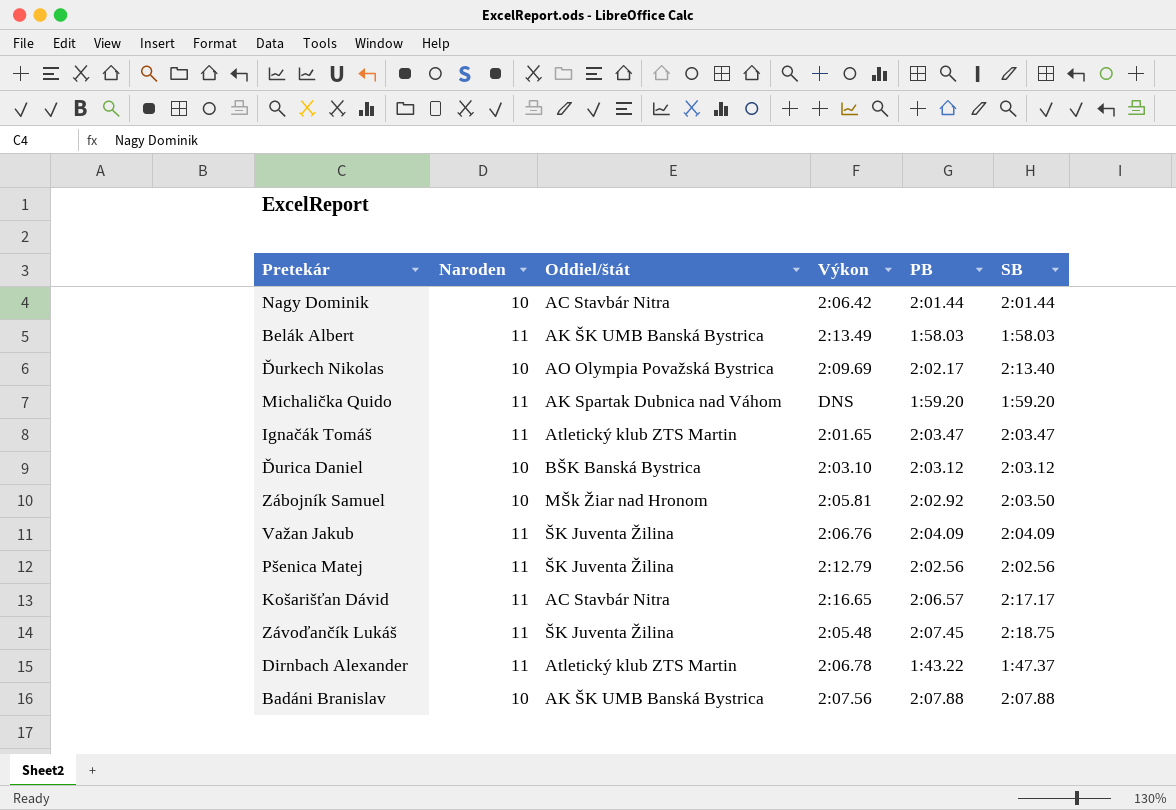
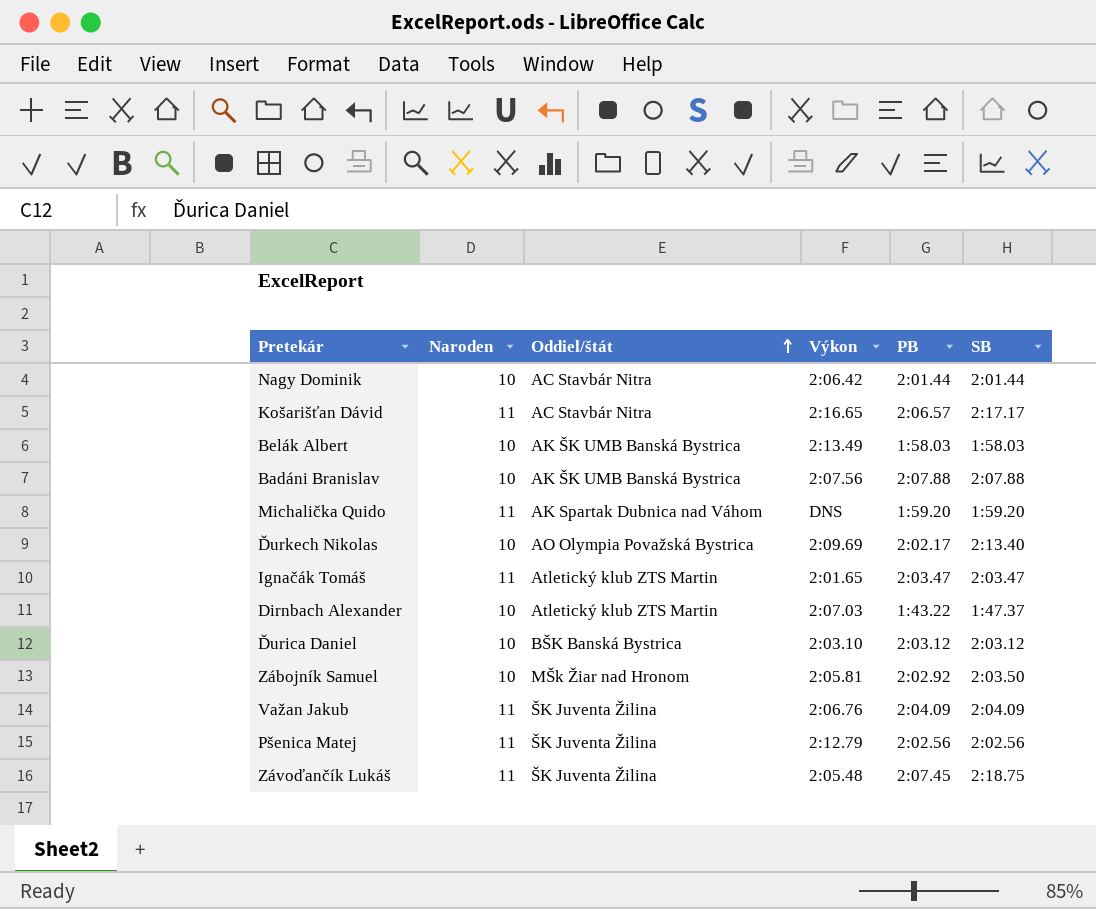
row order: none -> Oddiel/štát ascending
Belák Albert | Naroden: 11 -> 10
Dirnbach Alexander | Naroden: 11 -> 10
Dirnbach Alexander | Výkon: 2:06.78 -> 2:07.03

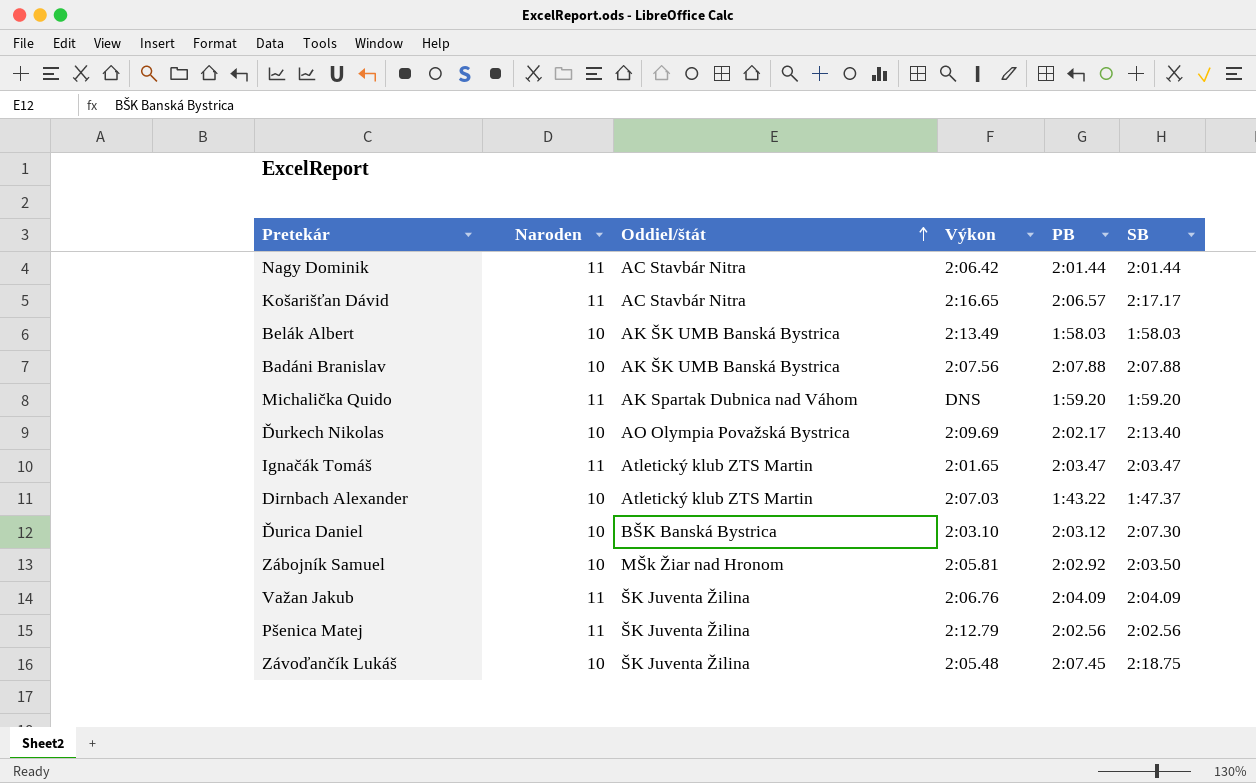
Nagy Dominik | Naroden: 10 -> 11
Ďurica Daniel | SB: 2:03.12 -> 2:07.30
Závoďančík Lukáš | Naroden: 11 -> 10

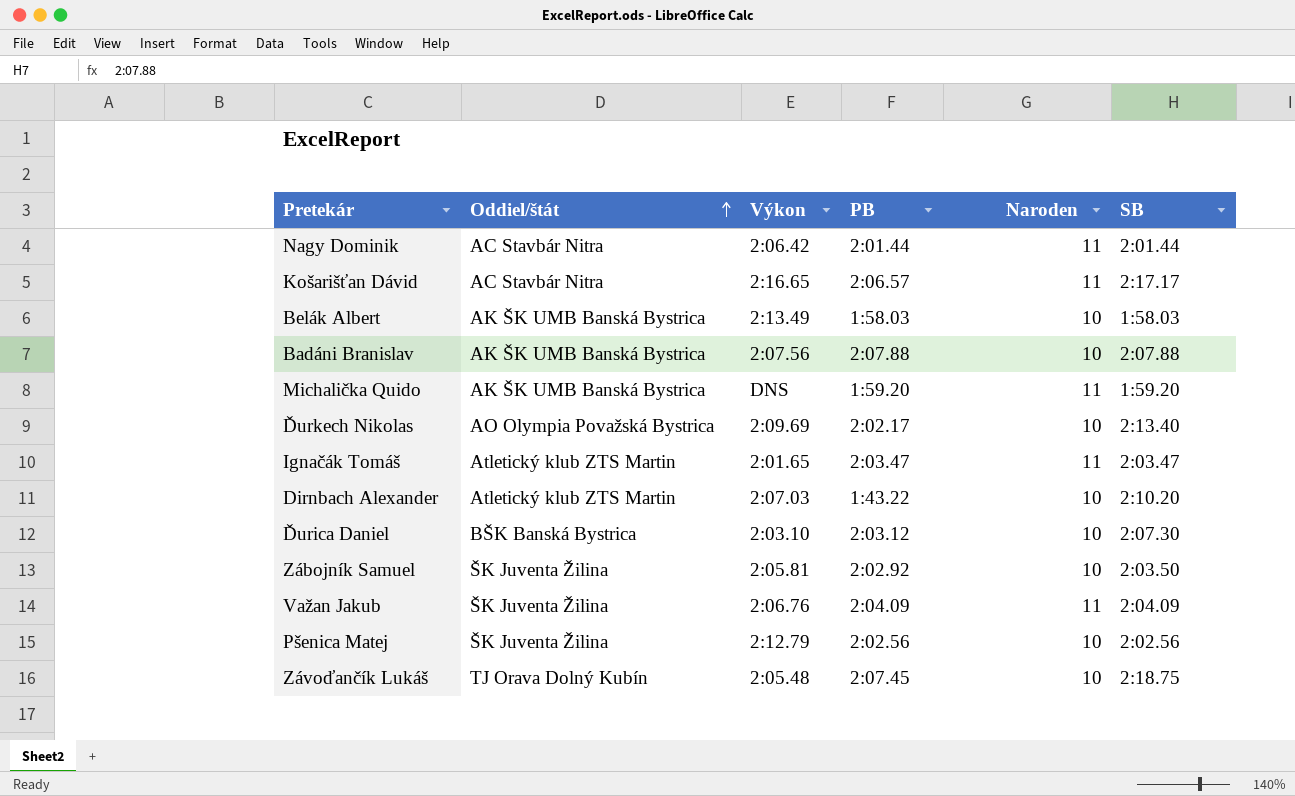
column Naroden | position: 2 -> 5
Michalička Quido | Oddiel/štát: AK Spartak Dubnica nad Váhom -> AK ŠK UMB Banská Bystrica
Dirnbach Alexander | SB: 1:47.37 -> 2:10.20
Zábojník Samuel | Oddiel/štát: MŠk Žiar nad Hronom -> ŠK Juventa Žilina
Pšenica Matej | Naroden: 11 -> 10
Závoďančík Lukáš | Oddiel/štát: ŠK Juventa Žilina -> TJ Orava Dolný Kubín

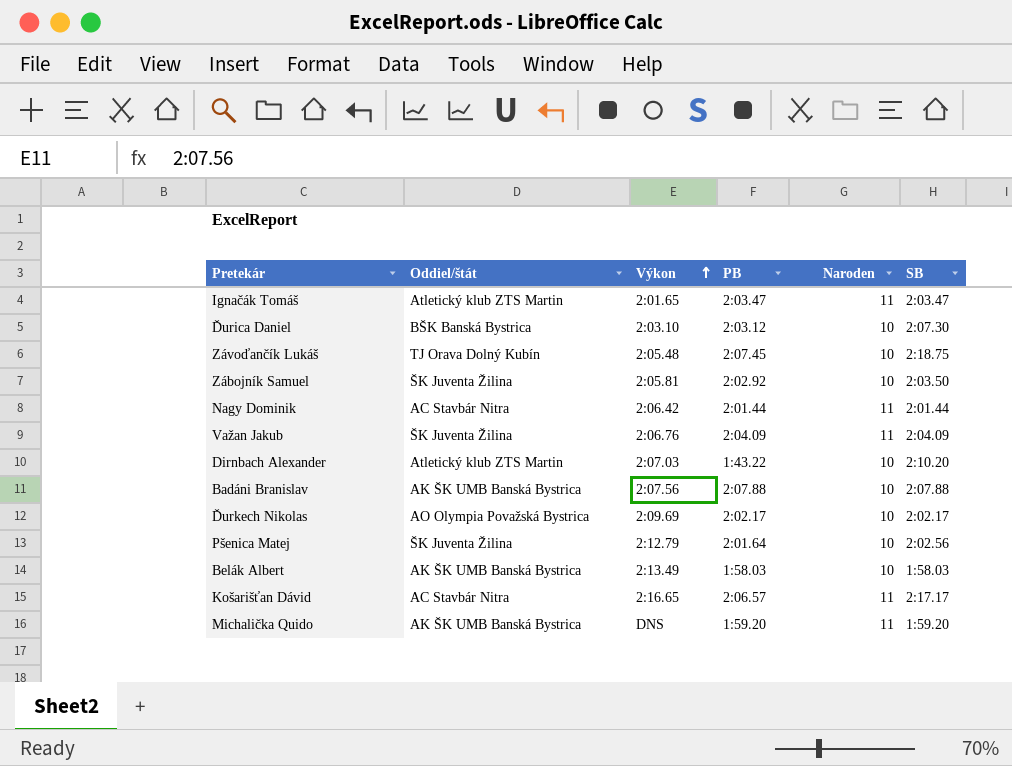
row order: Oddiel/štát ascending -> Výkon ascending
Ďurkech Nikolas | SB: 2:13.40 -> 2:02.17
Pšenica Matej | PB: 2:02.56 -> 2:01.64

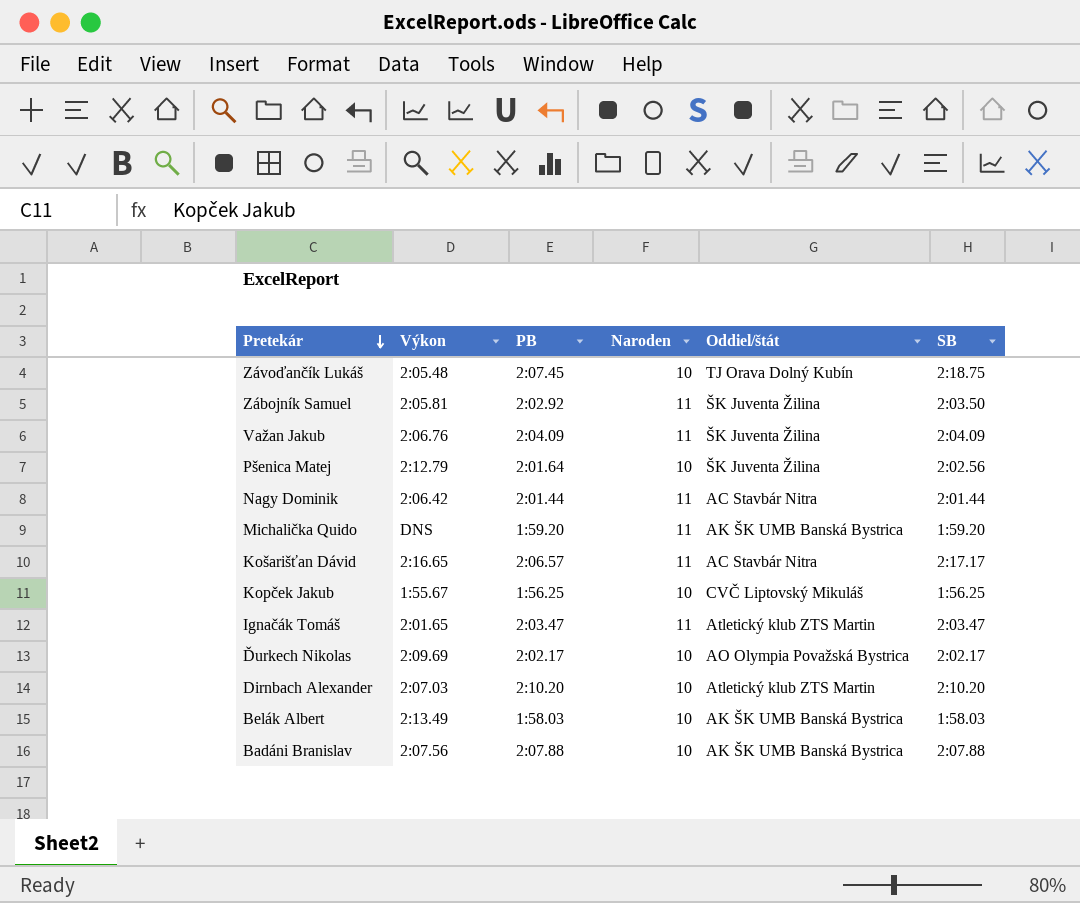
row order: Výkon ascending -> Pretekár descending
column Oddiel/štát | position: 2 -> 5
row Ďurica Daniel: BŠK Banská Bystrica | 2:03.10 | 2:03.12 | 10 | 2:07.30 -> none
Zábojník Samuel | Naroden: 10 -> 11
row Kopček Jakub: none -> 1:55.67 | 1:56.25 | 10 | CVČ Liptovský Mikuláš | 1:56.25
Dirnbach Alexander | PB: 1:43.22 -> 2:10.20

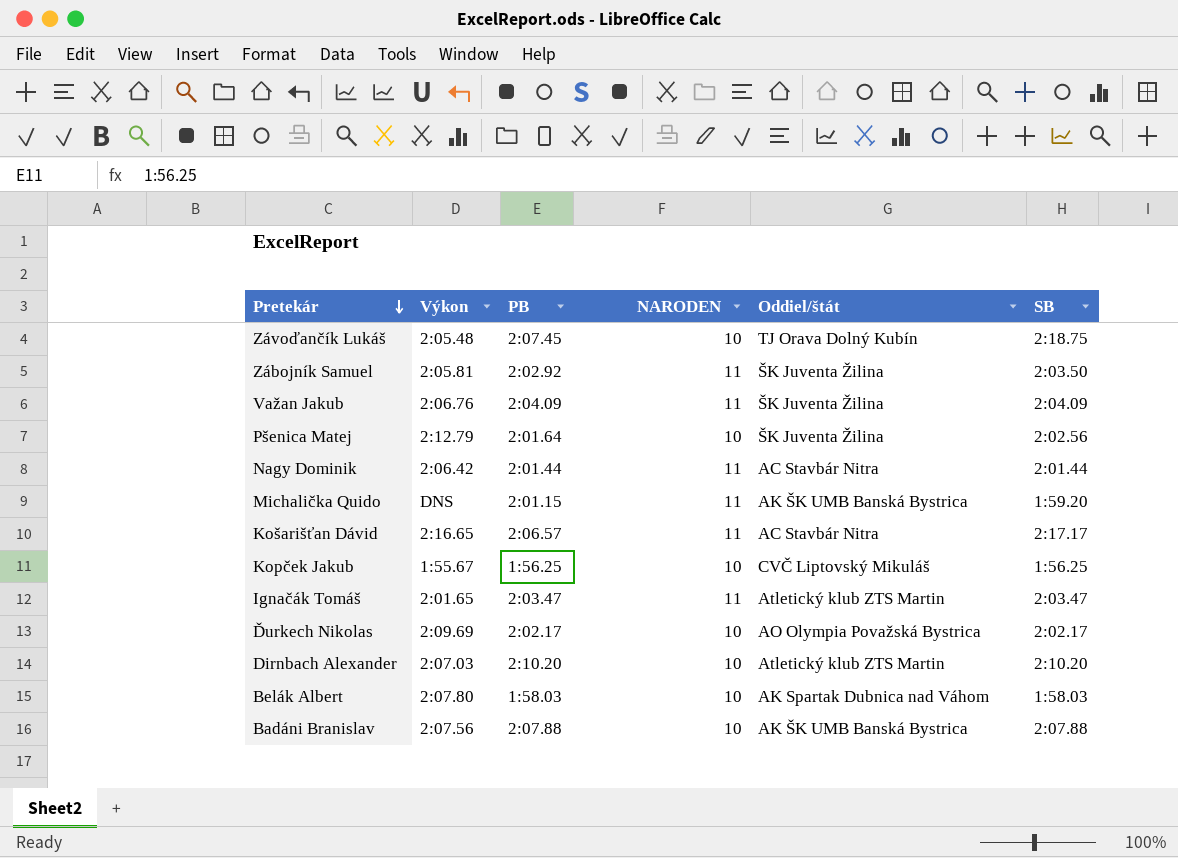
column name: Naroden -> NARODEN
Michalička Quido | PB: 1:59.20 -> 2:01.15
Belák Albert | Výkon: 2:13.49 -> 2:07.80
Belák Albert | Oddiel/štát: AK ŠK UMB Banská Bystrica -> AK Spartak Dubnica nad Váhom

